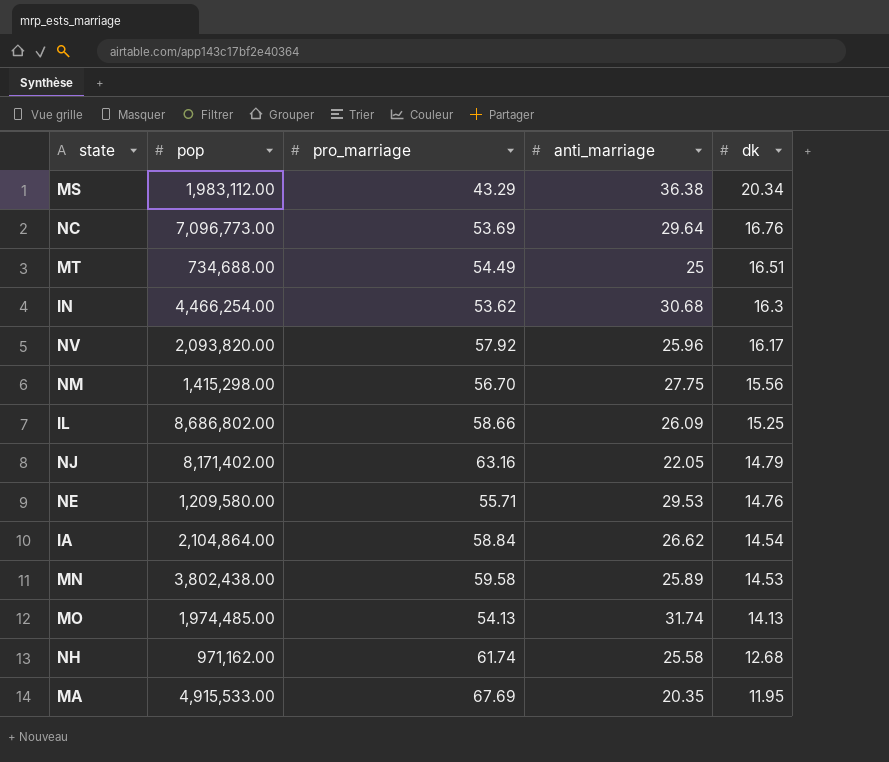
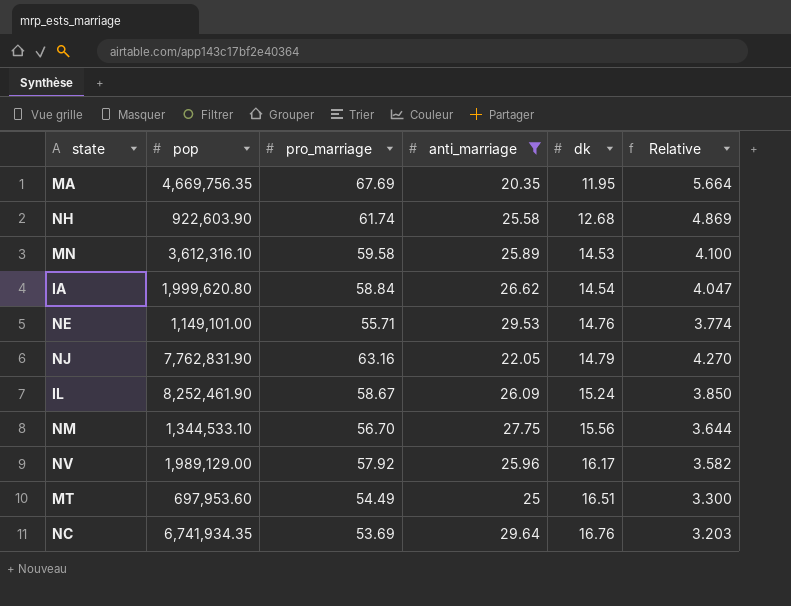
filter: none -> anti_marriage <= 29.64
row order: dk descending -> dk ascending
column Relative | formula: none -> [pro_marriage] / [dk]
MA | pop: 4,915,533.00 -> 4,669,756.35
NH | pop: 971,162.00 -> 922,603.90
MN | pop: 3,802,438.00 -> 3,612,316.10
IA | pop: 2,104,864.00 -> 1,999,620.80
NE | pop: 1,209,580.00 -> 1,149,101.00
NJ | pop: 8,171,402.00 -> 7,762,831.90
IL | pop: 8,686,802.00 -> 8,252,461.90
IL | pro_marriage: 58.66 -> 58.67
IL | dk: 15.25 -> 15.24
NM | pop: 1,415,298.00 -> 1,344,533.10
NV | pop: 2,093,820.00 -> 1,989,129.00
MT | pop: 734,688.00 -> 697,953.60
NC | pop: 7,096,773.00 -> 6,741,934.35

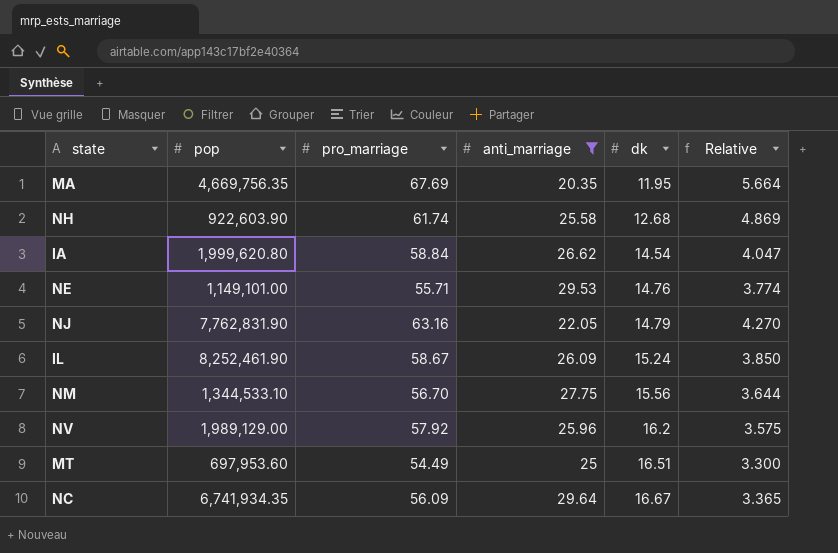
row MN: 3,612,316.10 | 59.58 | 25.89 | 14.53 | 4.100 -> none
NV | dk: 16.17 -> 16.2
NV | Relative: 3.582 -> 3.575
NC | pro_marriage: 53.69 -> 56.09
NC | dk: 16.76 -> 16.67
NC | Relative: 3.203 -> 3.365

